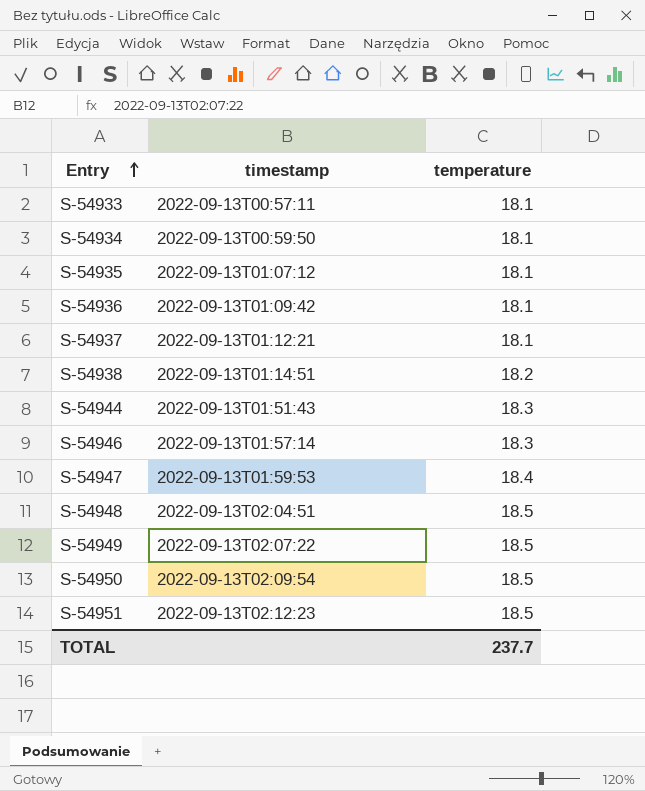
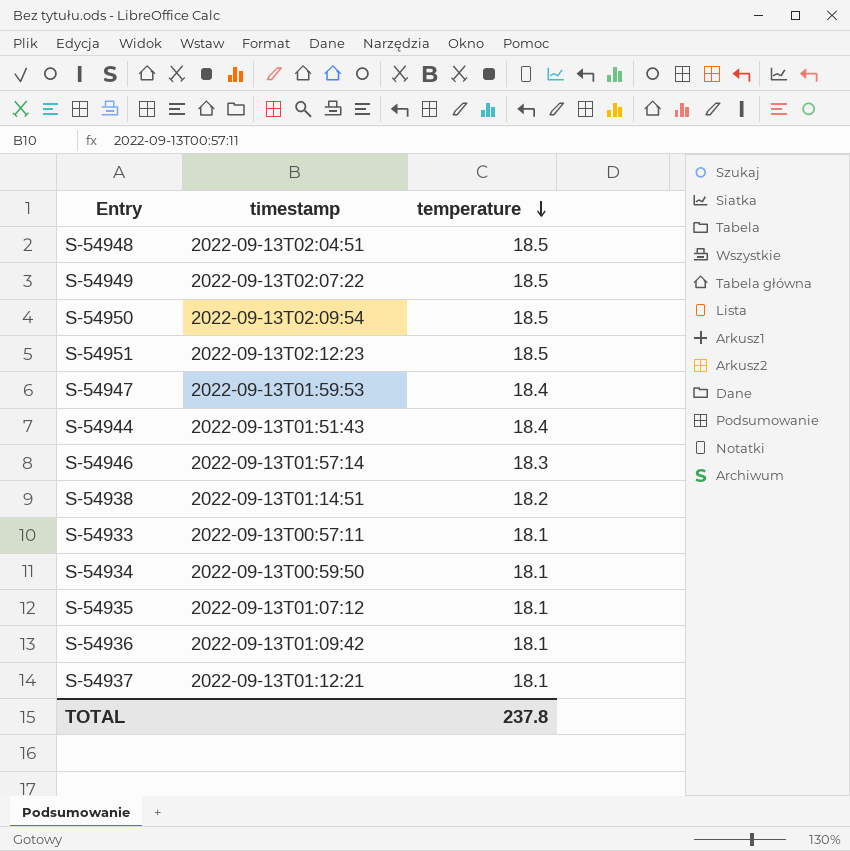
row order: Entry ascending -> temperature descending
S-54944 | temperature: 18.3 -> 18.4
TOTAL | temperature: 237.7 -> 237.8

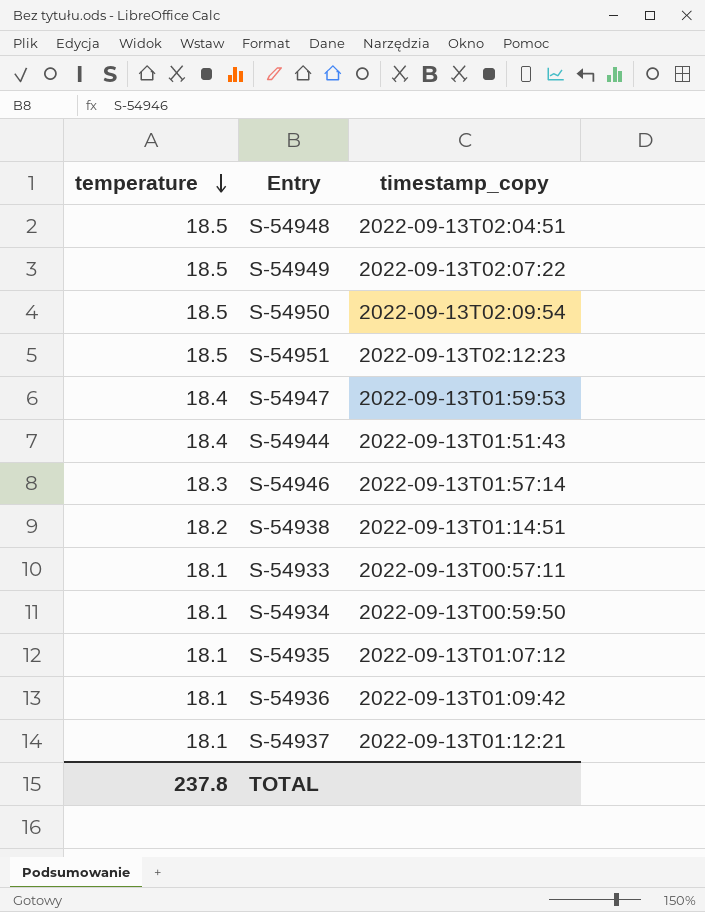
column temperature | position: 3 -> 1
column name: timestamp -> timestamp_copy

